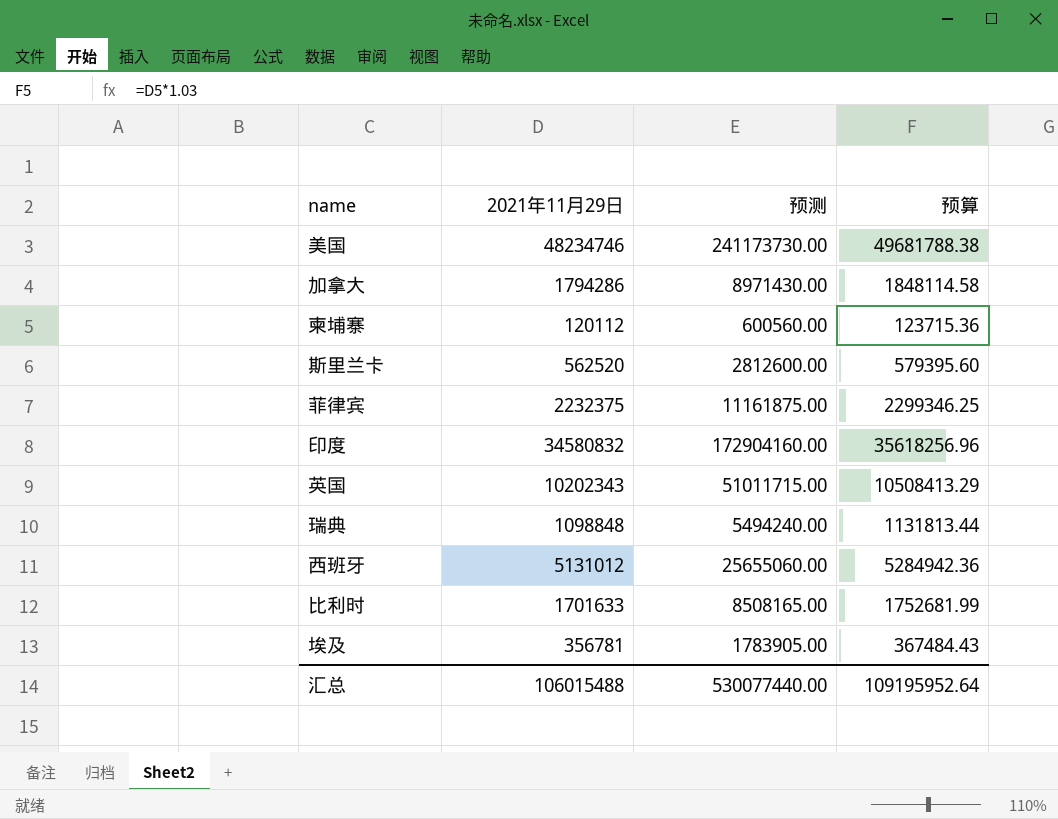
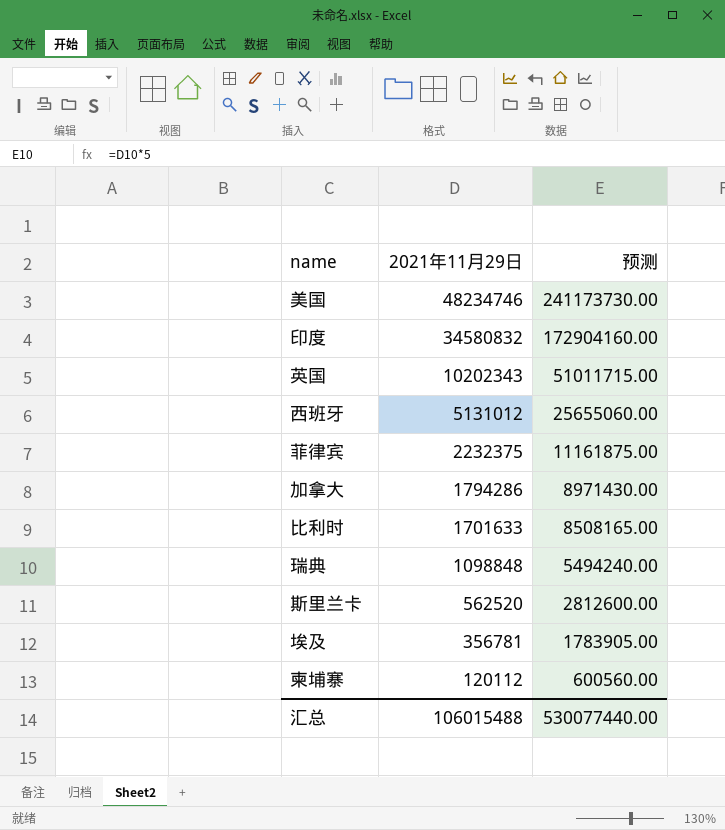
row order: none -> 2021年11月29日 descending
column 预算 | formula: [2021年11月29日] * 1.03 -> none

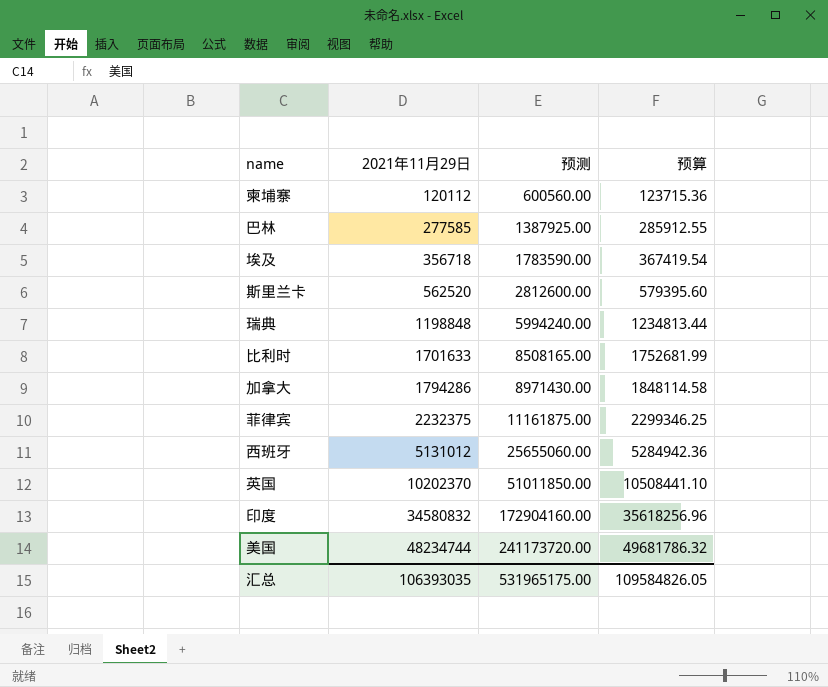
row order: 2021年11月29日 descending -> 2021年11月29日 ascending
column 预算 | formula: none -> [2021年11月29日] * 1.03
row 巴林: none -> 277585 | 1387925.00 | 285912.55
埃及 | 2021年11月29日: 356781 -> 356718
埃及 | 预测: 1783905.00 -> 1783590.00
瑞典 | 2021年11月29日: 1098848 -> 1198848
瑞典 | 预测: 5494240.00 -> 5994240.00
英国 | 2021年11月29日: 10202343 -> 10202370
英国 | 预测: 51011715.00 -> 51011850.00
美国 | 2021年11月29日: 48234746 -> 48234744
美国 | 预测: 241173730.00 -> 241173720.00
汇总 | 2021年11月29日: 106015488 -> 106393035
汇总 | 预测: 530077440.00 -> 531965175.00

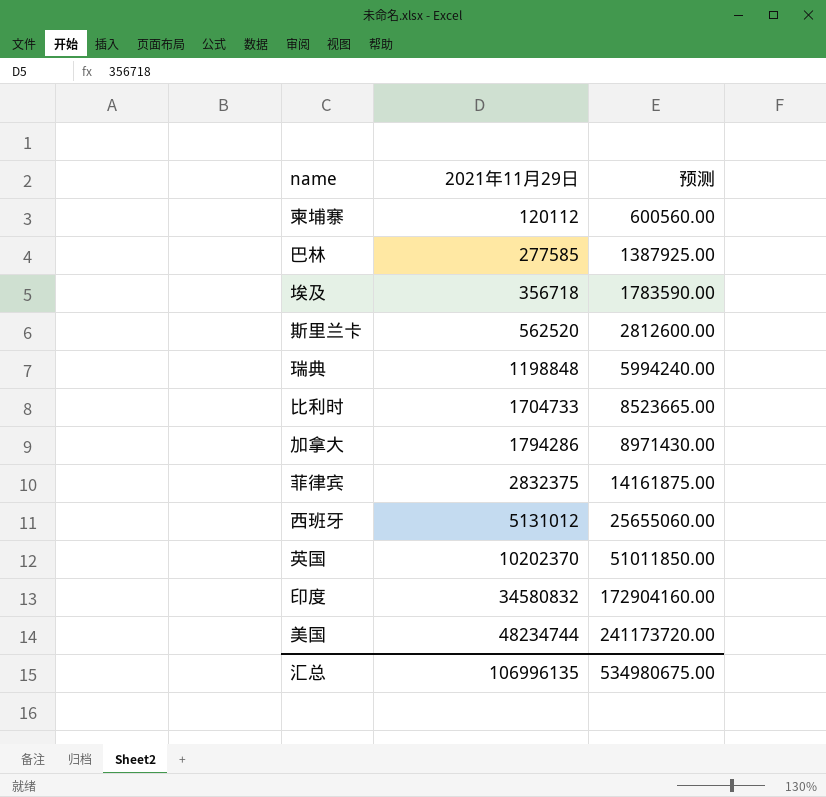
column 预算 | formula: [2021年11月29日] * 1.03 -> none
比利时 | 2021年11月29日: 1701633 -> 1704733
比利时 | 预测: 8508165.00 -> 8523665.00
菲律宾 | 2021年11月29日: 2232375 -> 2832375
菲律宾 | 预测: 11161875.00 -> 14161875.00
汇总 | 2021年11月29日: 106393035 -> 106996135
汇总 | 预测: 531965175.00 -> 534980675.00

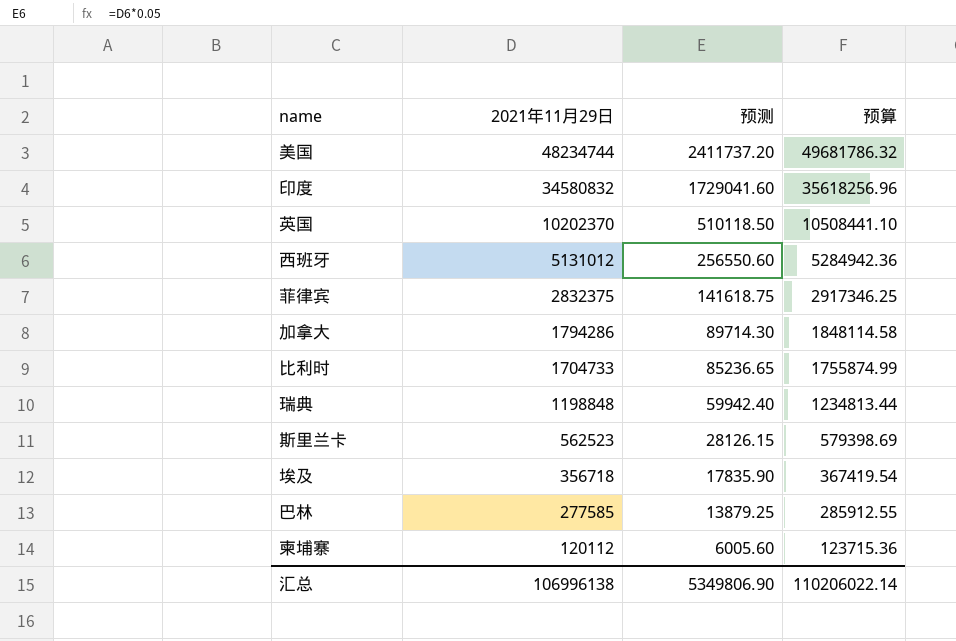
row order: 2021年11月29日 ascending -> 2021年11月29日 descending
column 预测 | formula: [2021年11月29日] * 5 -> [2021年11月29日] * 0.05
column 预算 | formula: none -> [2021年11月29日] * 1.03
斯里兰卡 | 2021年11月29日: 562520 -> 562523
汇总 | 2021年11月29日: 106996135 -> 106996138
汇总 | 预测: 534980675.00 -> 5349806.90

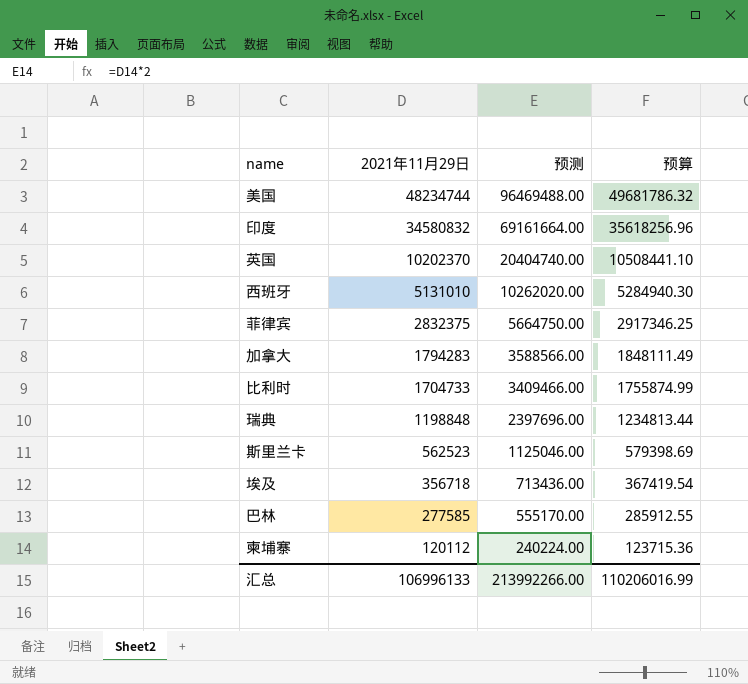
column 预测 | formula: [2021年11月29日] * 0.05 -> [2021年11月29日] * 2
西班牙 | 2021年11月29日: 5131012 -> 5131010
西班牙 | 预算: 5284942.36 -> 5284940.30
加拿大 | 2021年11月29日: 1794286 -> 1794283
加拿大 | 预算: 1848114.58 -> 1848111.49
汇总 | 2021年11月29日: 106996138 -> 106996133
汇总 | 预测: 5349806.90 -> 213992266.00
汇总 | 预算: 110206022.14 -> 110206016.99

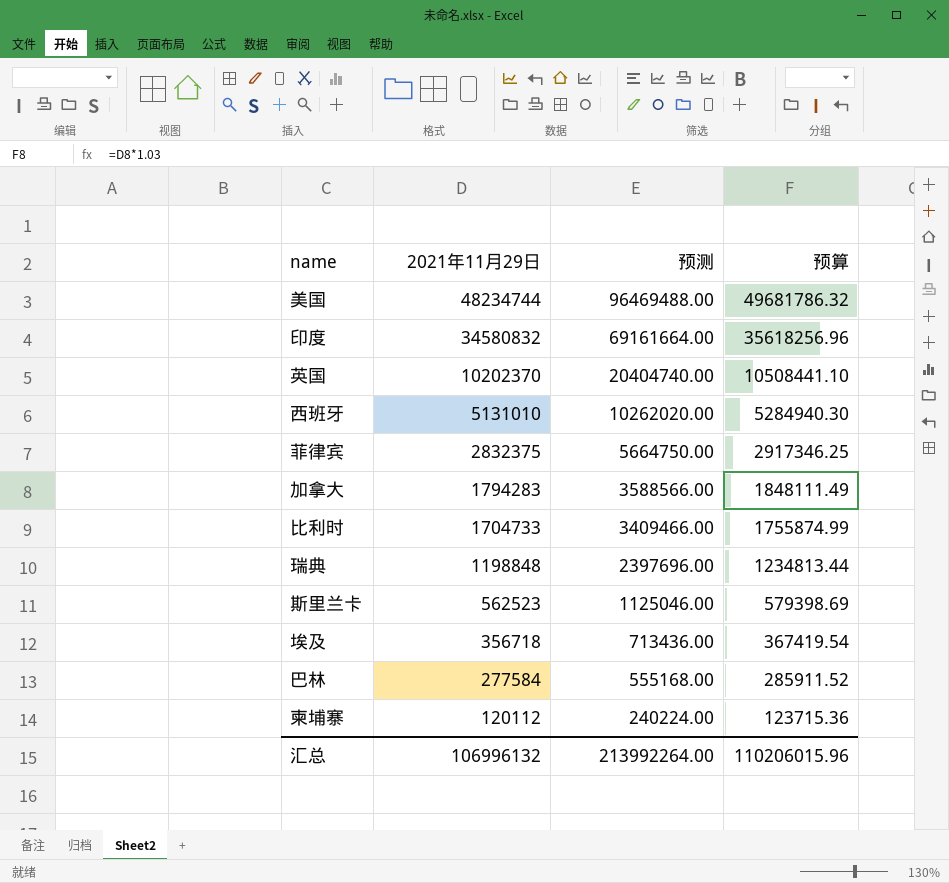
巴林 | 2021年11月29日: 277585 -> 277584
巴林 | 预测: 555170.00 -> 555168.00
巴林 | 预算: 285912.55 -> 285911.52
汇总 | 2021年11月29日: 106996133 -> 106996132
汇总 | 预测: 213992266.00 -> 213992264.00
汇总 | 预算: 110206016.99 -> 110206015.96

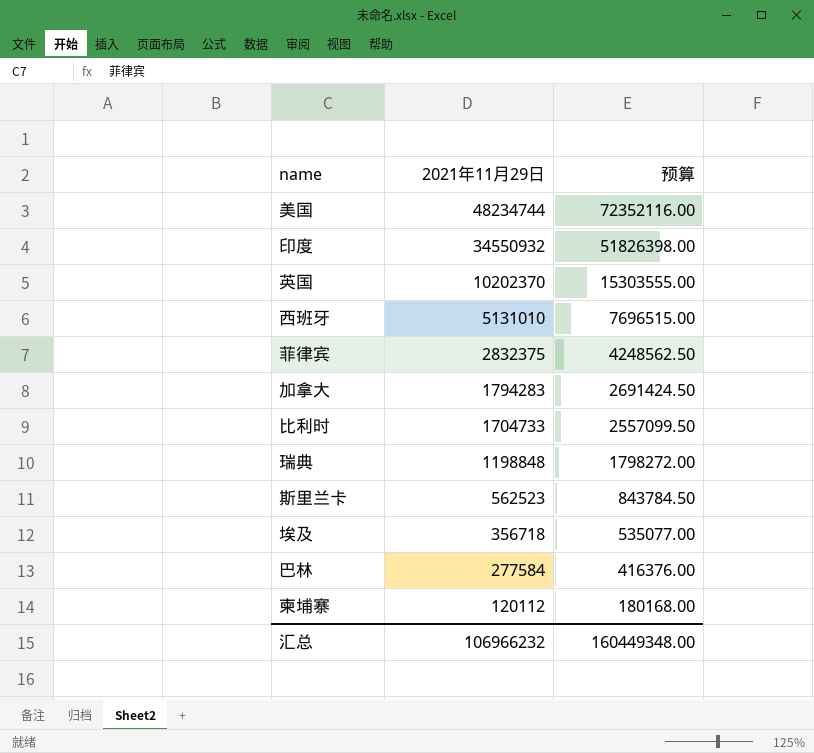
column 预测 | formula: [2021年11月29日] * 2 -> none
column 预算 | formula: [2021年11月29日] * 1.03 -> [2021年11月29日] * 1.5
印度 | 2021年11月29日: 34580832 -> 34550932
汇总 | 2021年11月29日: 106996132 -> 106966232
汇总 | 预算: 110206015.96 -> 160449348.00

